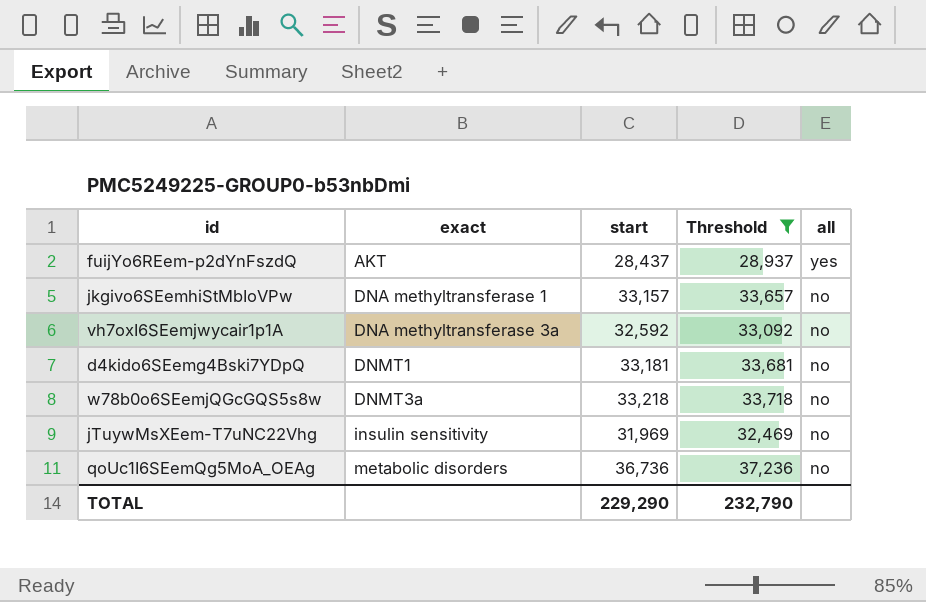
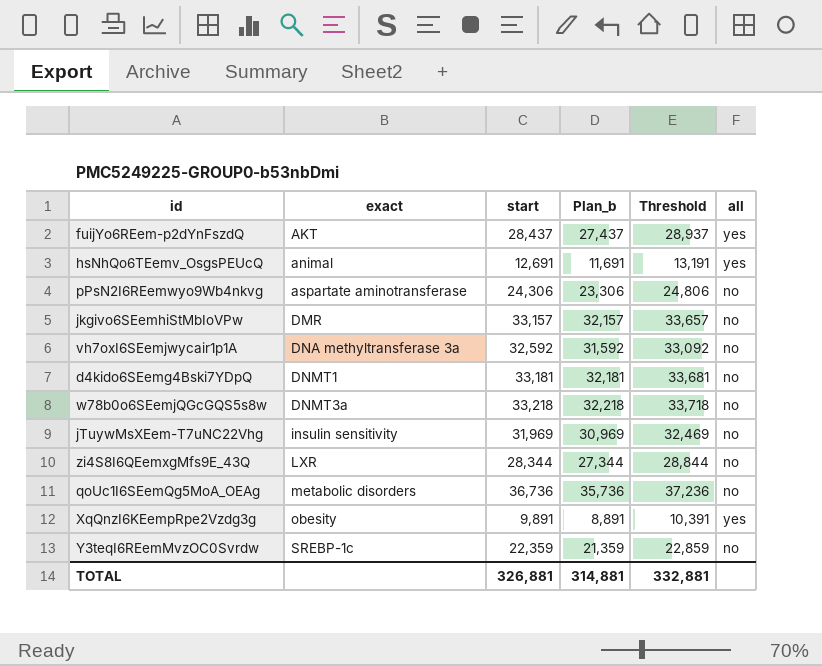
filter: Threshold >= 28,937 -> none
column Plan_b | formula: none -> [start] - 1000
jkgivo6SEemhiStMbIoVPw | exact: DNA methyltransferase 1 -> DMR
TOTAL | start: 229,290 -> 326,881
TOTAL | Threshold: 232,790 -> 332,881

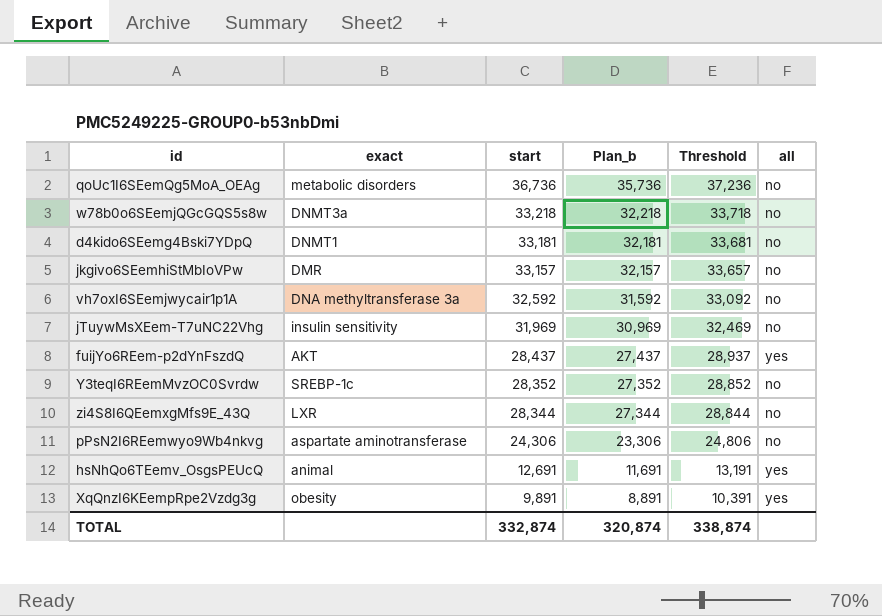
row order: exact ascending -> start descending
Y3teqI6REemMvzOC0Svrdw | start: 22,359 -> 28,352
Y3teqI6REemMvzOC0Svrdw | Plan_b: 21,359 -> 27,352
Y3teqI6REemMvzOC0Svrdw | Threshold: 22,859 -> 28,852
TOTAL | start: 326,881 -> 332,874
TOTAL | Plan_b: 314,881 -> 320,874
TOTAL | Threshold: 332,881 -> 338,874

